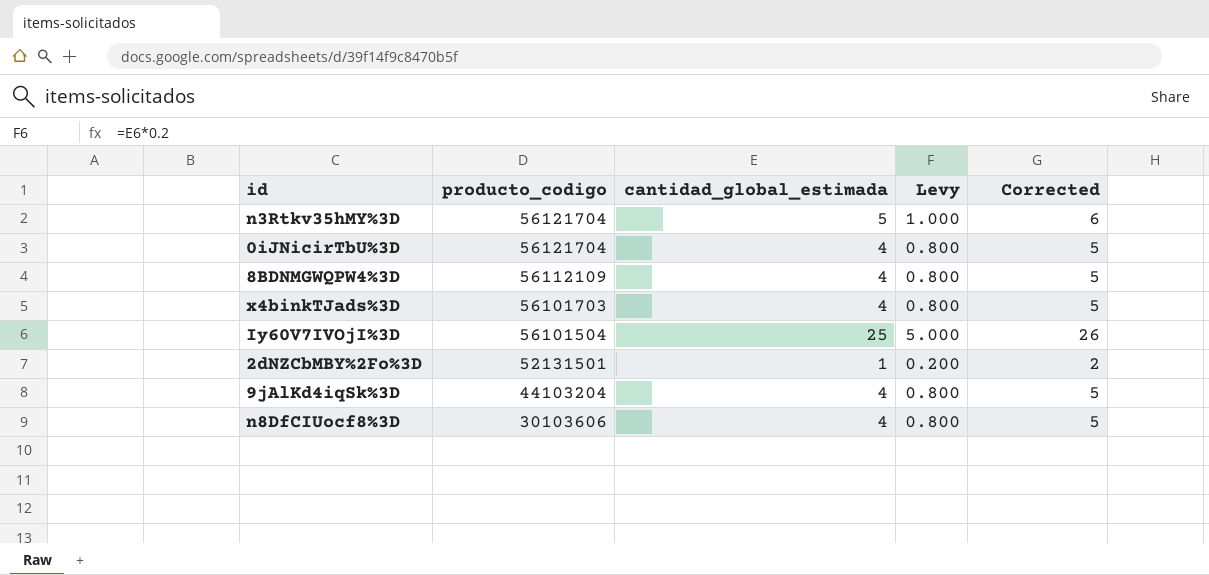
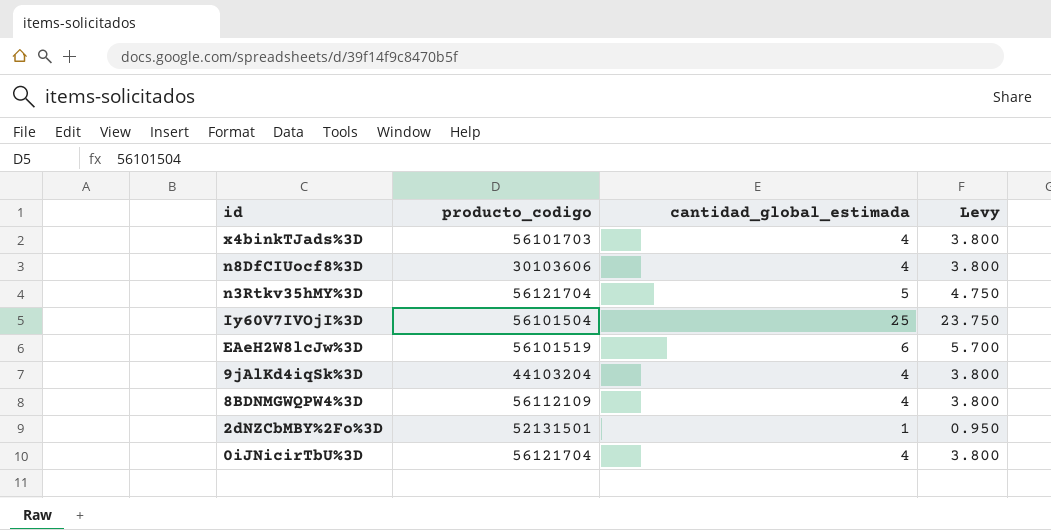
row order: producto_codigo descending -> id descending
column Corrected | formula: [cantidad_global_estimada] + 1 -> none
column Levy | formula: [cantidad_global_estimada] * 0.2 -> [cantidad_global_estimada] * 0.95
row EAeH2W8lcJw%3D: none -> 56101519 | 6 | 5.700

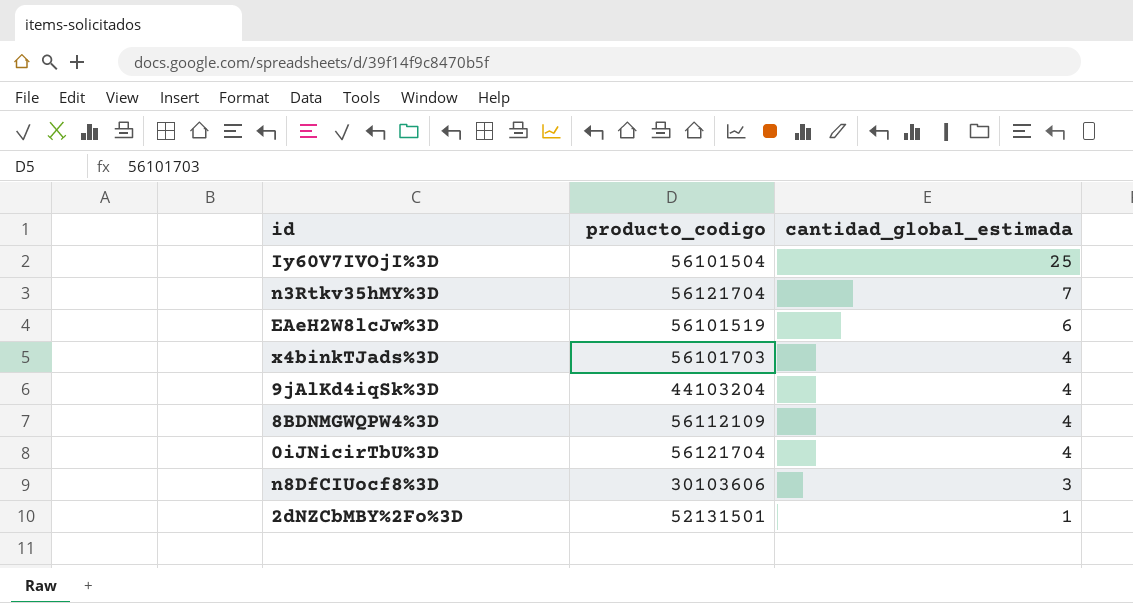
row order: id descending -> cantidad_global_estimada descending
column Levy | formula: [cantidad_global_estimada] * 0.95 -> none
n3Rtkv35hMY%3D | cantidad_global_estimada: 5 -> 7
n8DfCIUocf8%3D | cantidad_global_estimada: 4 -> 3

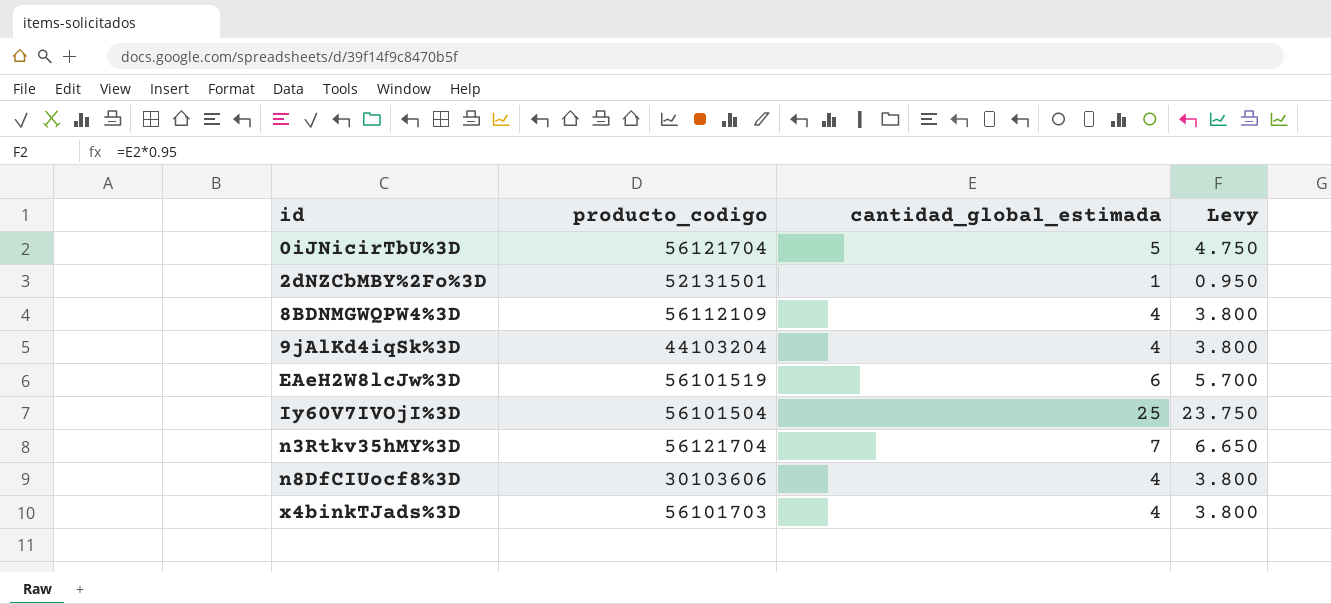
row order: cantidad_global_estimada descending -> id ascending
column Levy | formula: none -> [cantidad_global_estimada] * 0.95
0iJNicirTbU%3D | cantidad_global_estimada: 4 -> 5
n8DfCIUocf8%3D | cantidad_global_estimada: 3 -> 4

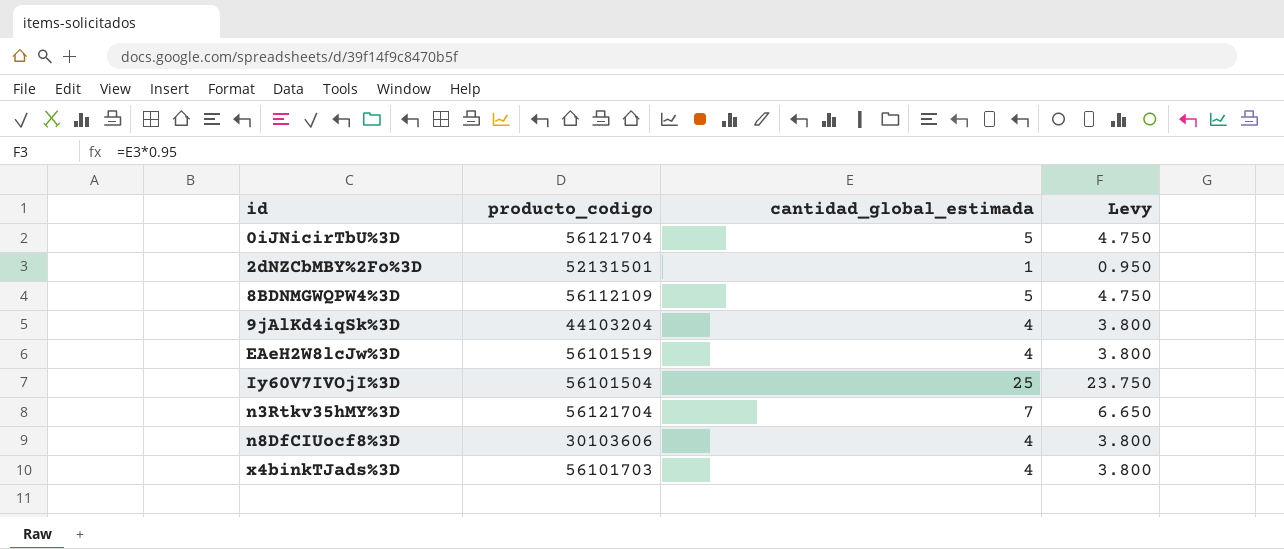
8BDNMGWQPW4%3D | cantidad_global_estimada: 4 -> 5
8BDNMGWQPW4%3D | Levy: 3.800 -> 4.750
EAeH2W8lcJw%3D | cantidad_global_estimada: 6 -> 4
EAeH2W8lcJw%3D | Levy: 5.700 -> 3.800

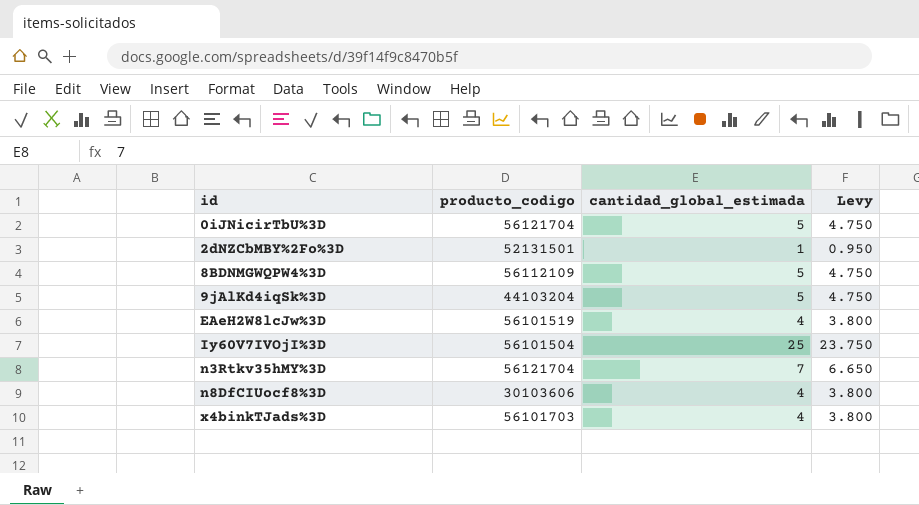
9jAlKd4iqSk%3D | cantidad_global_estimada: 4 -> 5
9jAlKd4iqSk%3D | Levy: 3.800 -> 4.750

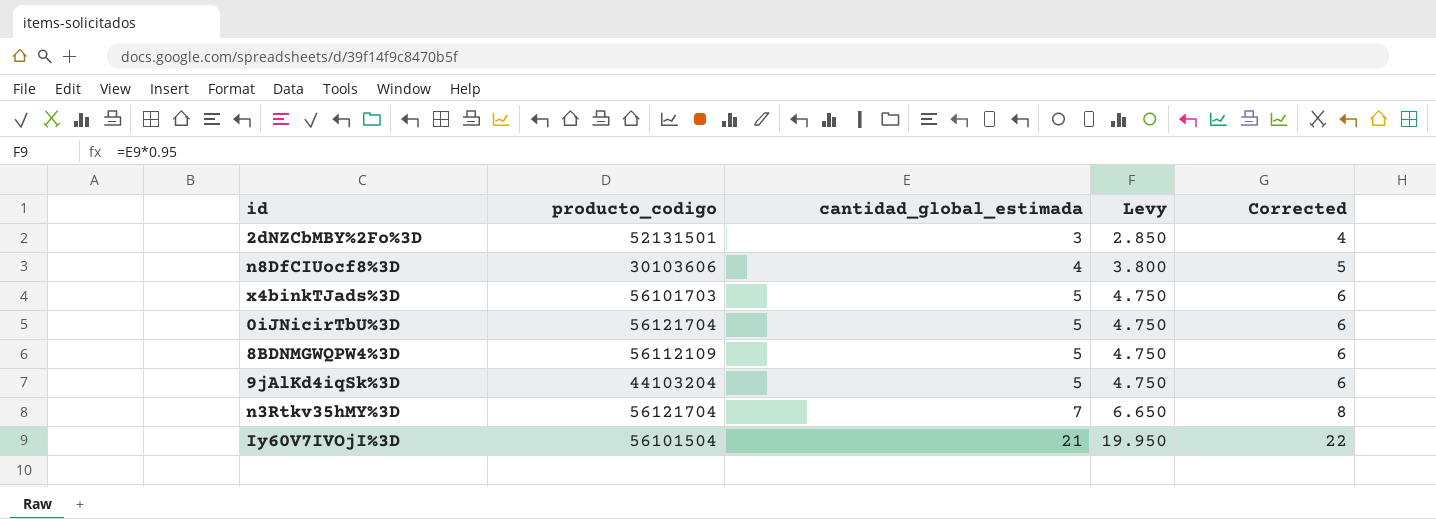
row order: id ascending -> cantidad_global_estimada ascending
column Corrected | formula: none -> [cantidad_global_estimada] + 1
row EAeH2W8lcJw%3D: 56101519 | 4 | 3.800 -> none
2dNZCbMBY%2Fo%3D | cantidad_global_estimada: 1 -> 3
2dNZCbMBY%2Fo%3D | Levy: 0.950 -> 2.850
x4binkTJads%3D | cantidad_global_estimada: 4 -> 5
x4binkTJads%3D | Levy: 3.800 -> 4.750
Iy60V7IVOjI%3D | cantidad_global_estimada: 25 -> 21
Iy60V7IVOjI%3D | Levy: 23.750 -> 19.950

